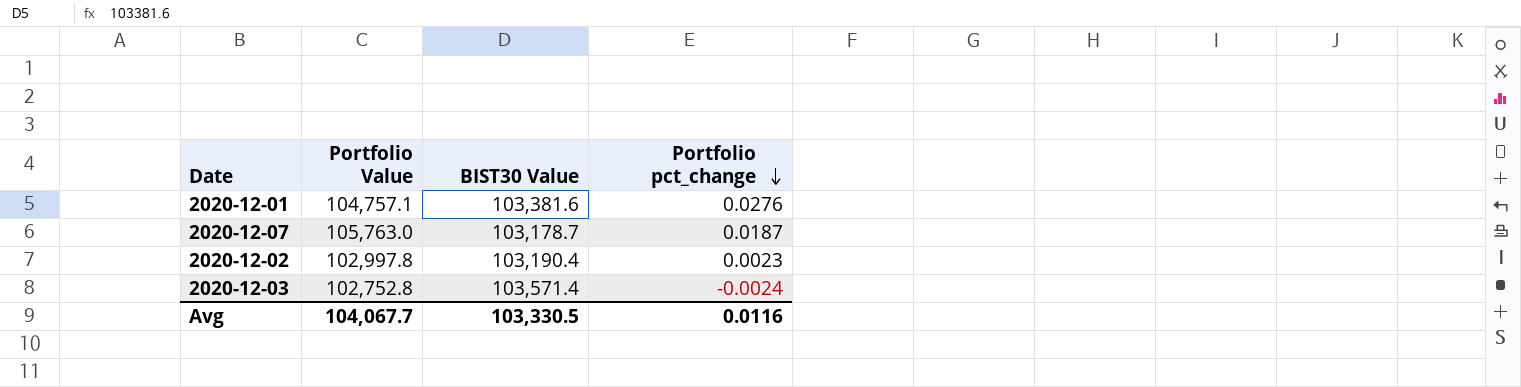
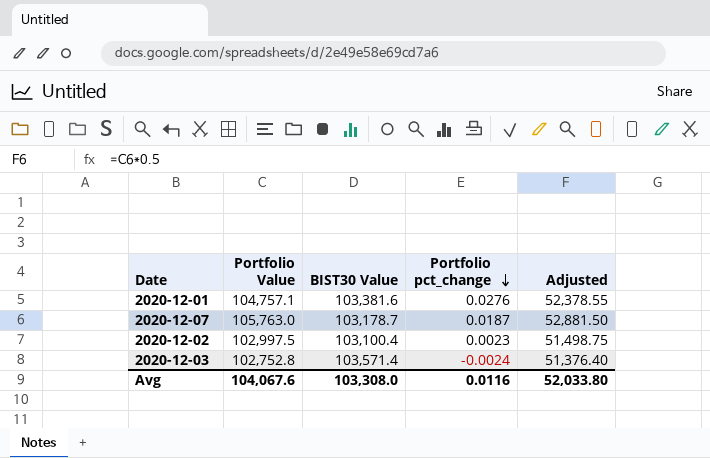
column Adjusted | formula: none -> [Portfolio Value] * 0.5
2020-12-02 | Portfolio Value: 102,997.8 -> 102,997.5
2020-12-02 | BIST30 Value: 103,190.4 -> 103,100.4
Avg | Portfolio Value: 104,067.7 -> 104,067.6
Avg | BIST30 Value: 103,330.5 -> 103,308.0

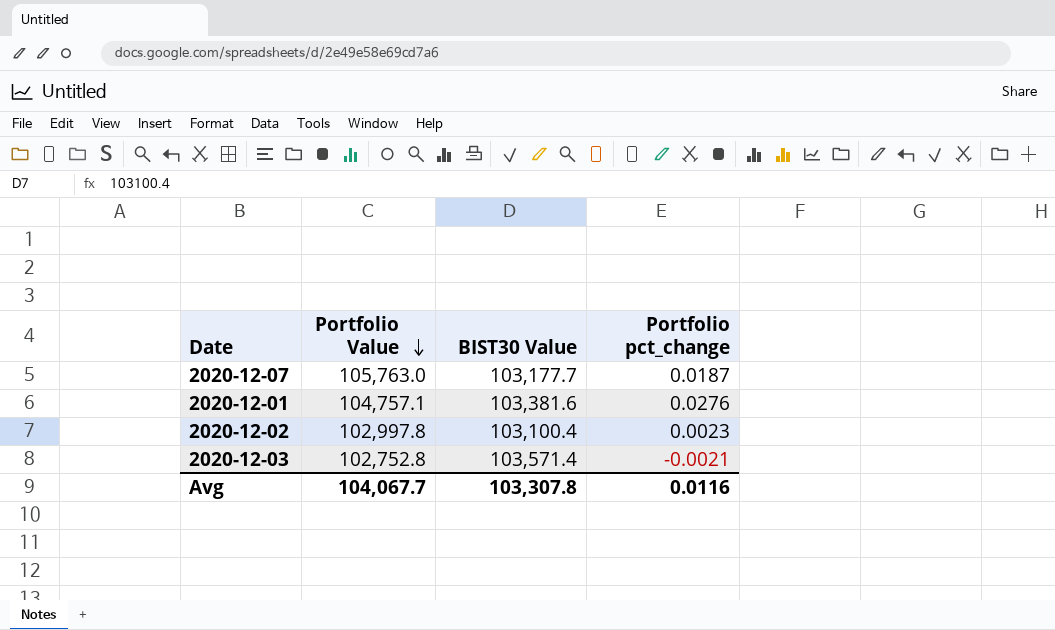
row order: Portfolio pct_change descending -> Portfolio Value descending
column Adjusted | formula: [Portfolio Value] * 0.5 -> none
2020-12-07 | BIST30 Value: 103,178.7 -> 103,177.7
2020-12-02 | Portfolio Value: 102,997.5 -> 102,997.8
2020-12-03 | Portfolio pct_change: -0.0024 -> -0.0021
Avg | Portfolio Value: 104,067.6 -> 104,067.7
Avg | BIST30 Value: 103,308.0 -> 103,307.8

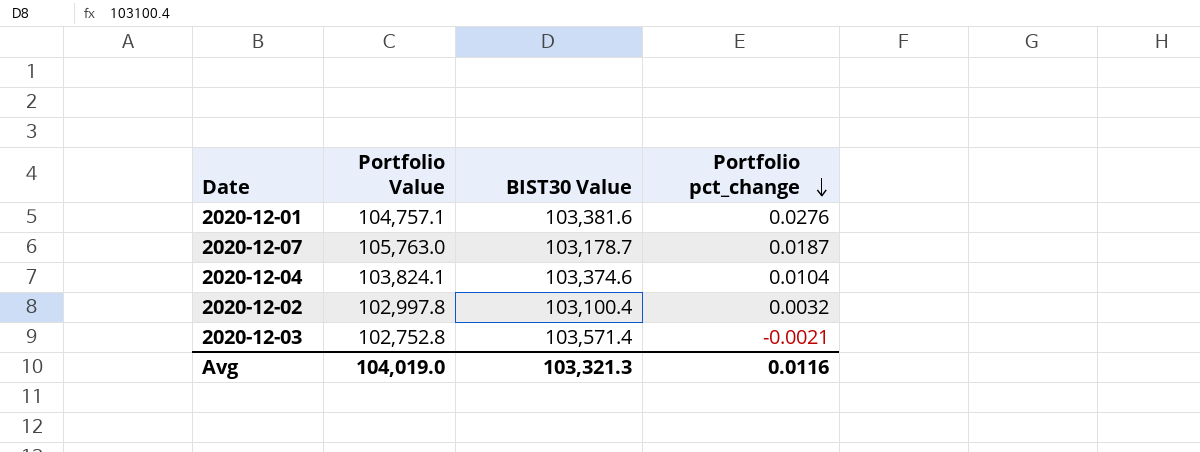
row order: Portfolio Value descending -> Portfolio pct_change descending
2020-12-07 | BIST30 Value: 103,177.7 -> 103,178.7
row 2020-12-04: none -> 103,824.1 | 103,374.6 | 0.0104
2020-12-02 | Portfolio pct_change: 0.0023 -> 0.0032
Avg | Portfolio Value: 104,067.7 -> 104,019.0
Avg | BIST30 Value: 103,307.8 -> 103,321.3

